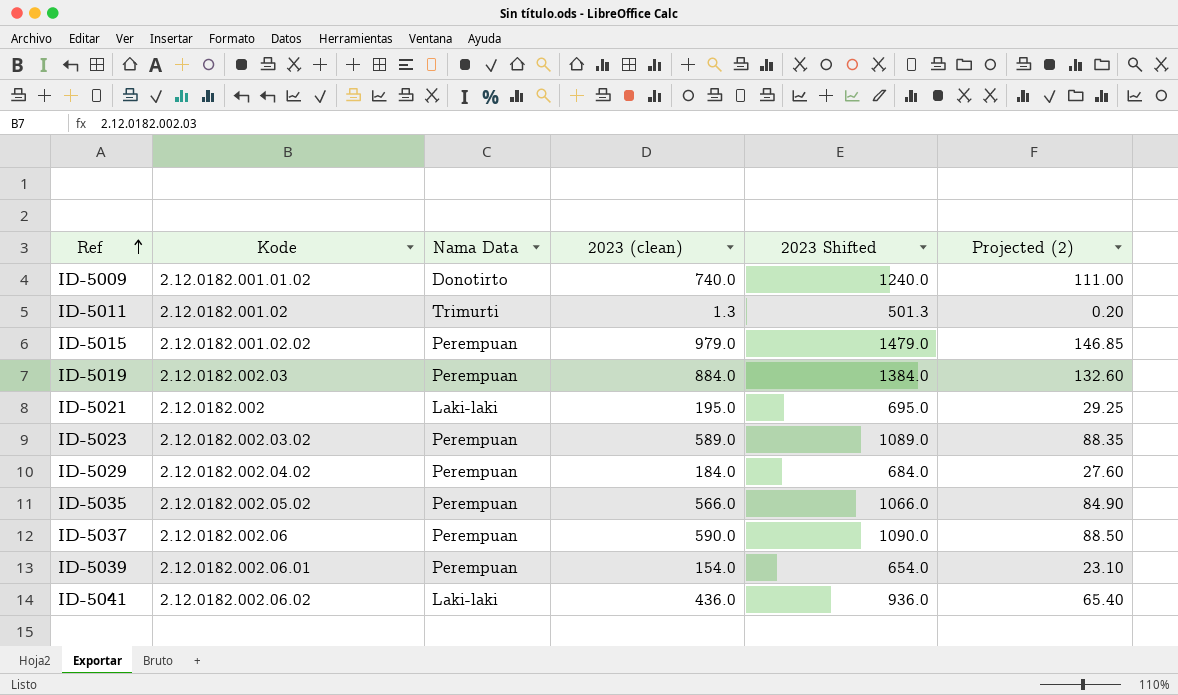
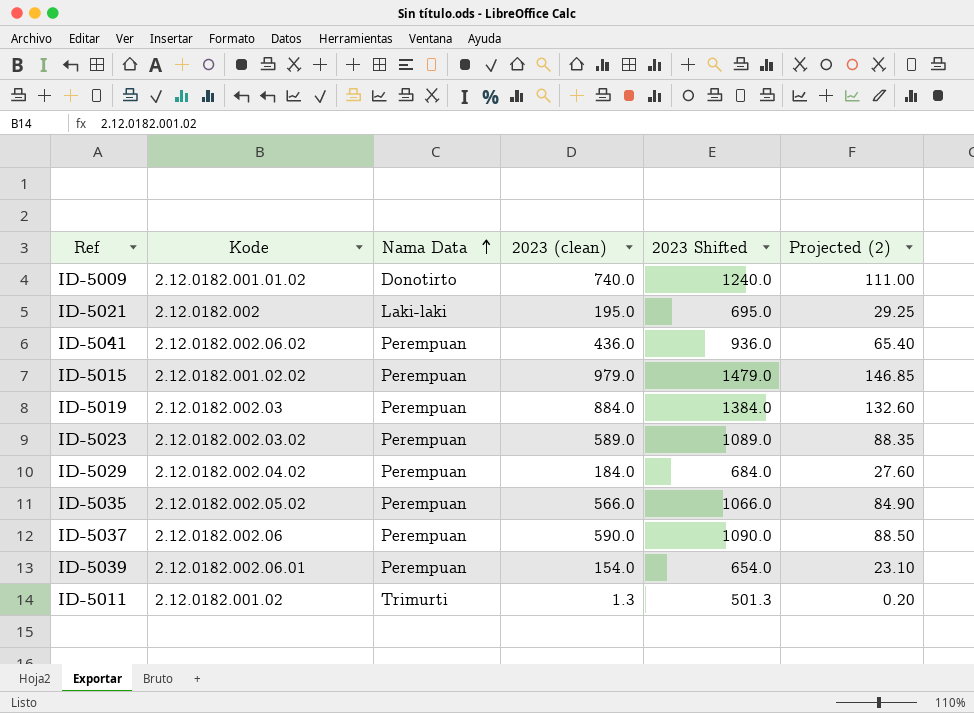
row order: Ref ascending -> Nama Data ascending
ID-5041 | Nama Data: Laki-laki -> Perempuan

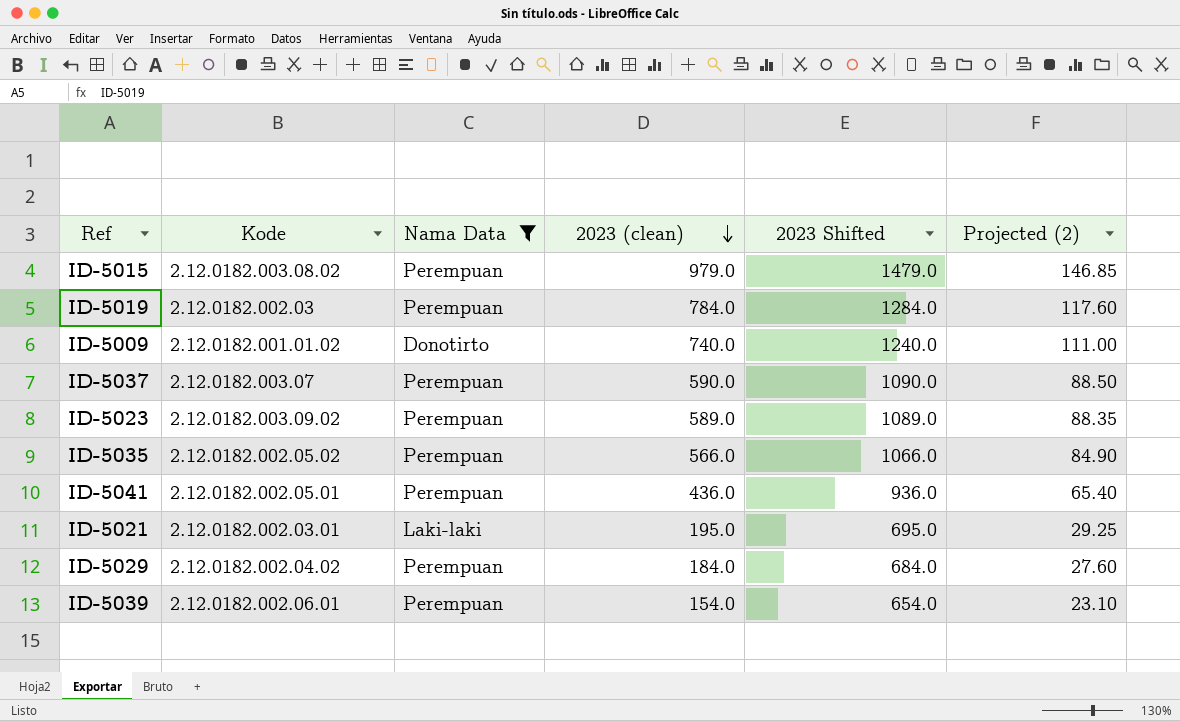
filter: none -> Nama Data != Trimurti
row order: Nama Data ascending -> 2023 (clean) descending
ID-5015 | Kode: 2.12.0182.001.02.02 -> 2.12.0182.003.08.02
ID-5019 | 2023 (clean): 884.0 -> 784.0
ID-5019 | 2023 Shifted: 1384.0 -> 1284.0
ID-5019 | Projected (2): 132.60 -> 117.60
ID-5037 | Kode: 2.12.0182.002.06 -> 2.12.0182.003.07
ID-5023 | Kode: 2.12.0182.002.03.02 -> 2.12.0182.003.09.02
ID-5041 | Kode: 2.12.0182.002.06.02 -> 2.12.0182.002.05.01
ID-5021 | Kode: 2.12.0182.002 -> 2.12.0182.002.03.01

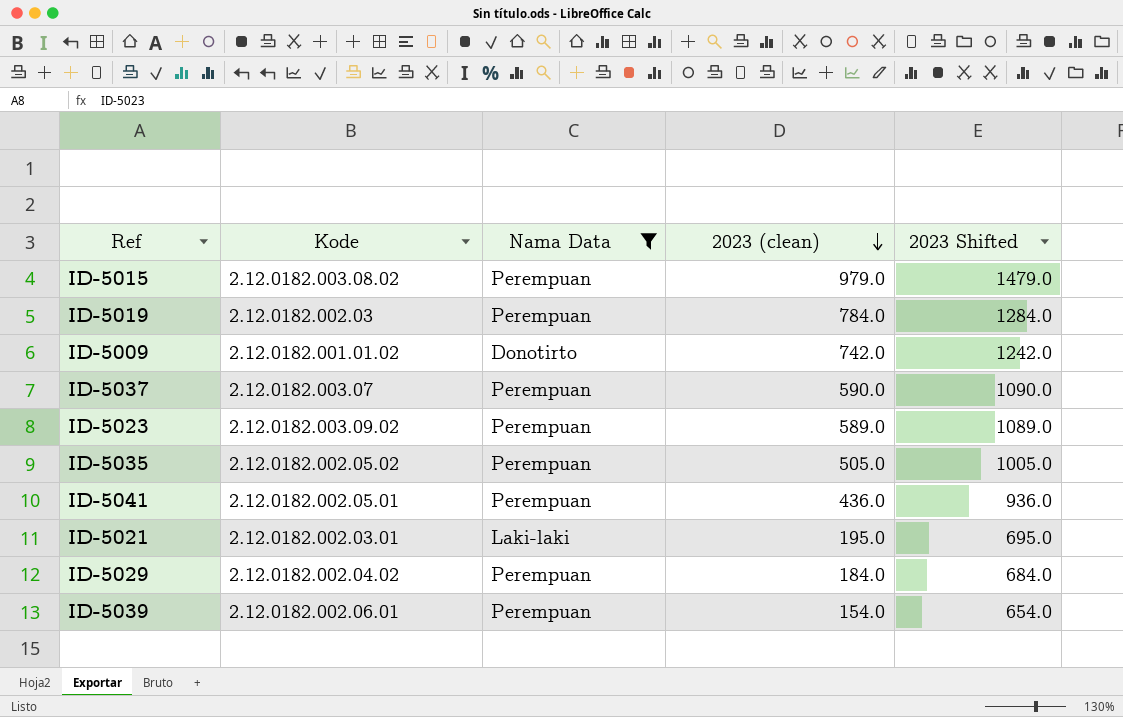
column Projected (2) | formula: [2023 (clean)] * 0.15 -> none
ID-5009 | 2023 (clean): 740.0 -> 742.0
ID-5009 | 2023 Shifted: 1240.0 -> 1242.0
ID-5035 | 2023 (clean): 566.0 -> 505.0
ID-5035 | 2023 Shifted: 1066.0 -> 1005.0

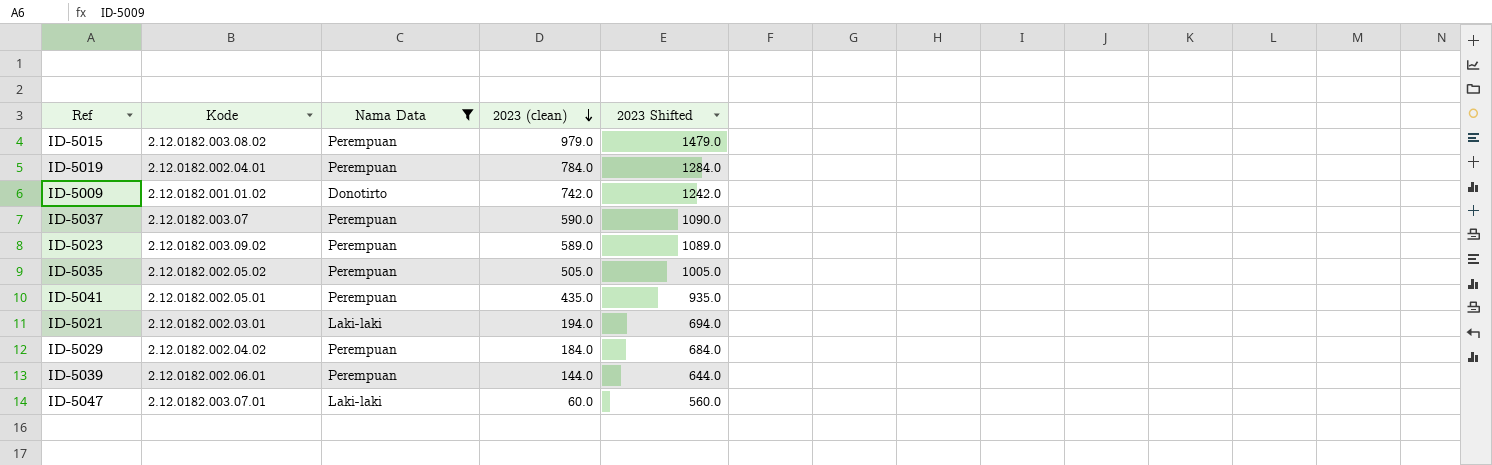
ID-5019 | Kode: 2.12.0182.002.03 -> 2.12.0182.002.04.01
ID-5041 | 2023 (clean): 436.0 -> 435.0
ID-5041 | 2023 Shifted: 936.0 -> 935.0
ID-5021 | 2023 (clean): 195.0 -> 194.0
ID-5021 | 2023 Shifted: 695.0 -> 694.0
ID-5039 | 2023 (clean): 154.0 -> 144.0
ID-5039 | 2023 Shifted: 654.0 -> 644.0
row ID-5047: none -> 2.12.0182.003.07.01 | Laki-laki | 60.0 | 560.0

